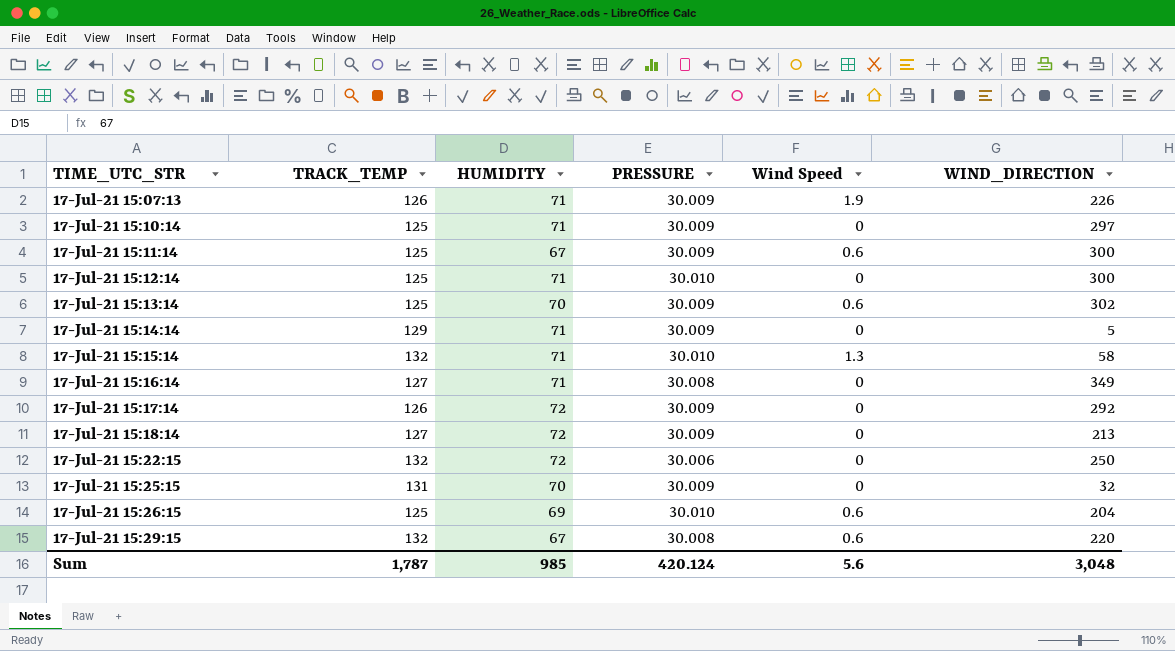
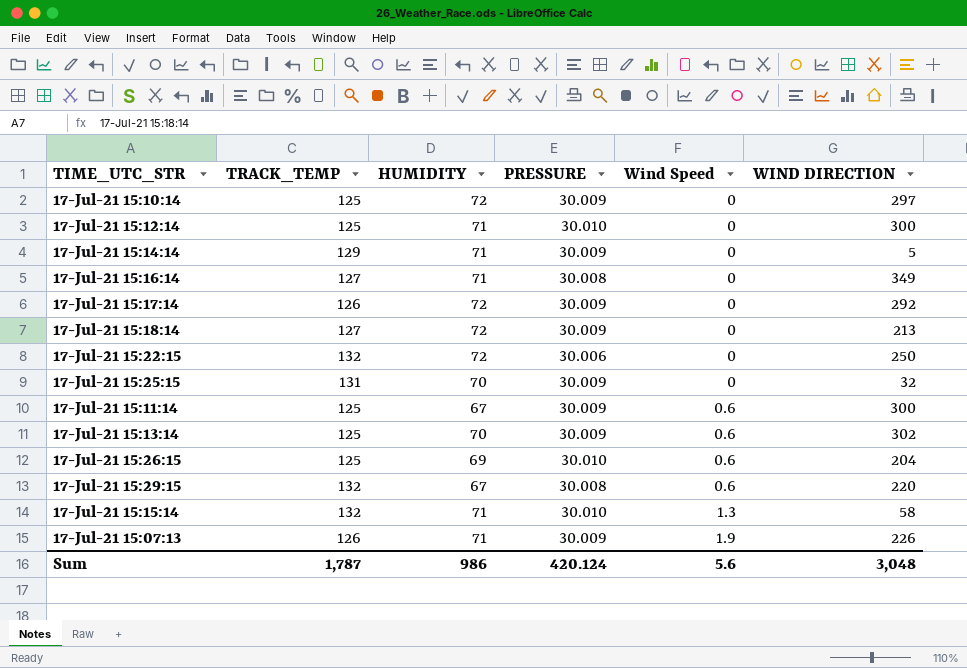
row order: TIME_UTC_STR ascending -> Wind Speed ascending
column name: WIND_DIRECTION -> WIND DIRECTION
17-Jul-21 15:10:14 | HUMIDITY: 71 -> 72
Sum | HUMIDITY: 985 -> 986

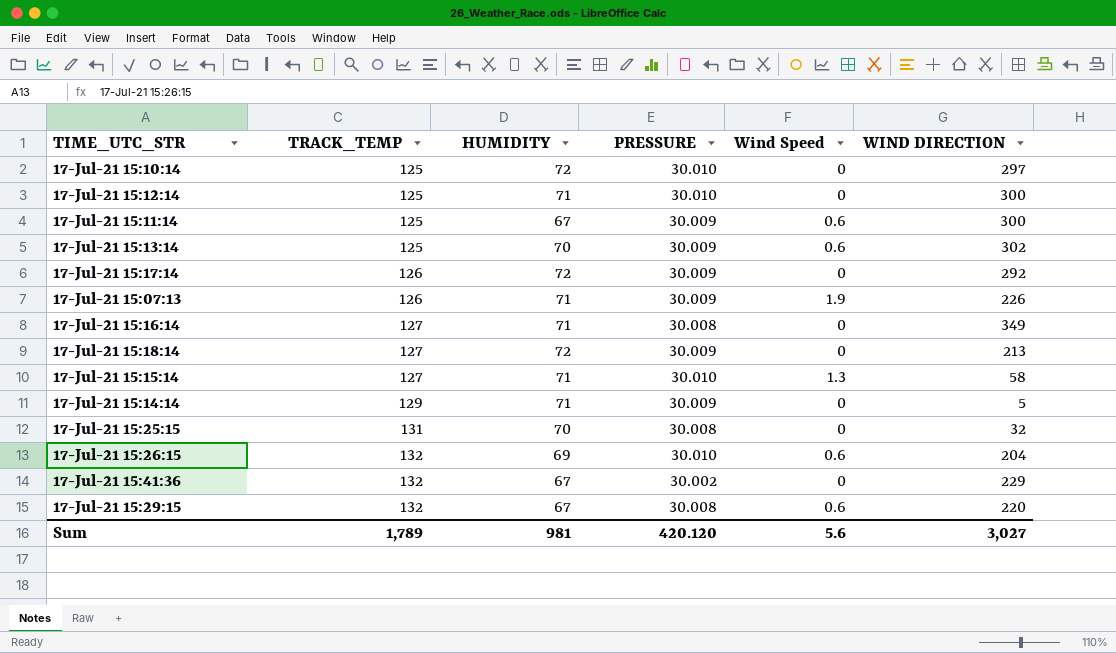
row order: Wind Speed ascending -> TRACK_TEMP ascending
row 17-Jul-21 15:22:15: 132 | 72 | 30.006 | 0 | 250 -> none
17-Jul-21 15:10:14 | PRESSURE: 30.009 -> 30.010
17-Jul-21 15:15:14 | TRACK_TEMP: 132 -> 127
17-Jul-21 15:25:15 | PRESSURE: 30.009 -> 30.008
17-Jul-21 15:26:15 | TRACK_TEMP: 125 -> 132
row 17-Jul-21 15:41:36: none -> 132 | 67 | 30.002 | 0 | 229
Sum | TRACK_TEMP: 1,787 -> 1,789
Sum | HUMIDITY: 986 -> 981
Sum | PRESSURE: 420.124 -> 420.120
Sum | WIND DIRECTION: 3,048 -> 3,027

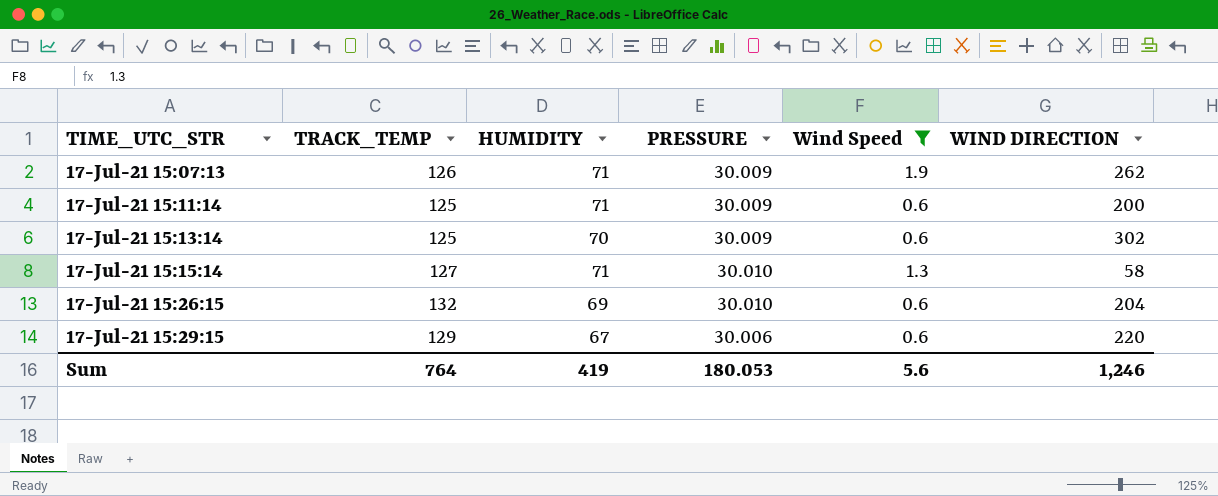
filter: none -> Wind Speed != 0
row order: TRACK_TEMP ascending -> TIME_UTC_STR ascending
17-Jul-21 15:07:13 | WIND DIRECTION: 226 -> 262
17-Jul-21 15:11:14 | HUMIDITY: 67 -> 71
17-Jul-21 15:11:14 | WIND DIRECTION: 300 -> 200
17-Jul-21 15:29:15 | TRACK_TEMP: 132 -> 129
17-Jul-21 15:29:15 | PRESSURE: 30.008 -> 30.006
Sum | TRACK_TEMP: 1,789 -> 764
Sum | HUMIDITY: 981 -> 419
Sum | PRESSURE: 420.120 -> 180.053
Sum | WIND DIRECTION: 3,027 -> 1,246

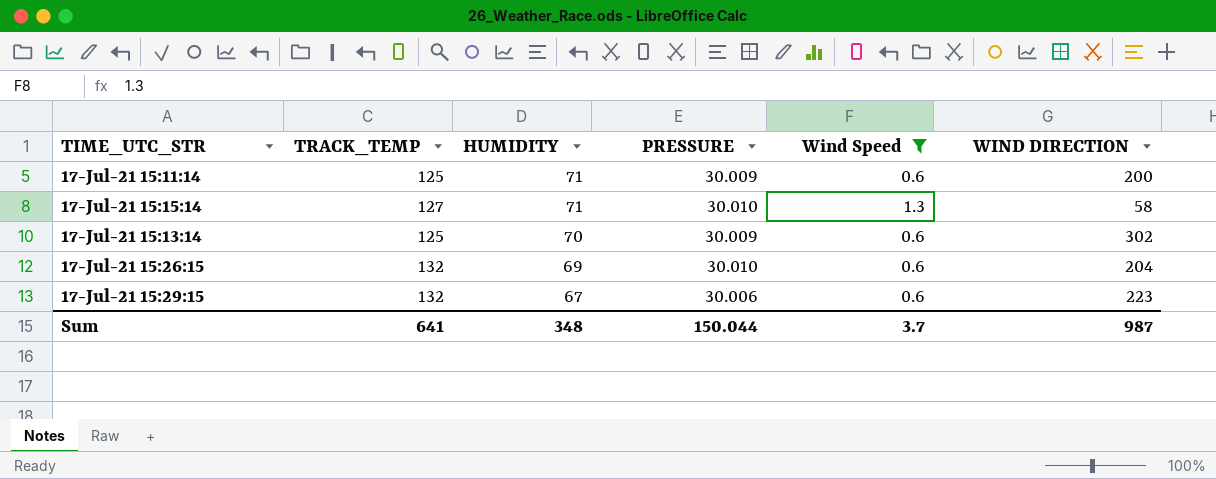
row order: TIME_UTC_STR ascending -> HUMIDITY descending
row 17-Jul-21 15:07:13: 126 | 71 | 30.009 | 1.9 | 262 -> none
17-Jul-21 15:29:15 | TRACK_TEMP: 129 -> 132
17-Jul-21 15:29:15 | WIND DIRECTION: 220 -> 223
Sum | TRACK_TEMP: 764 -> 641
Sum | HUMIDITY: 419 -> 348
Sum | PRESSURE: 180.053 -> 150.044
Sum | Wind Speed: 5.6 -> 3.7
Sum | WIND DIRECTION: 1,246 -> 987

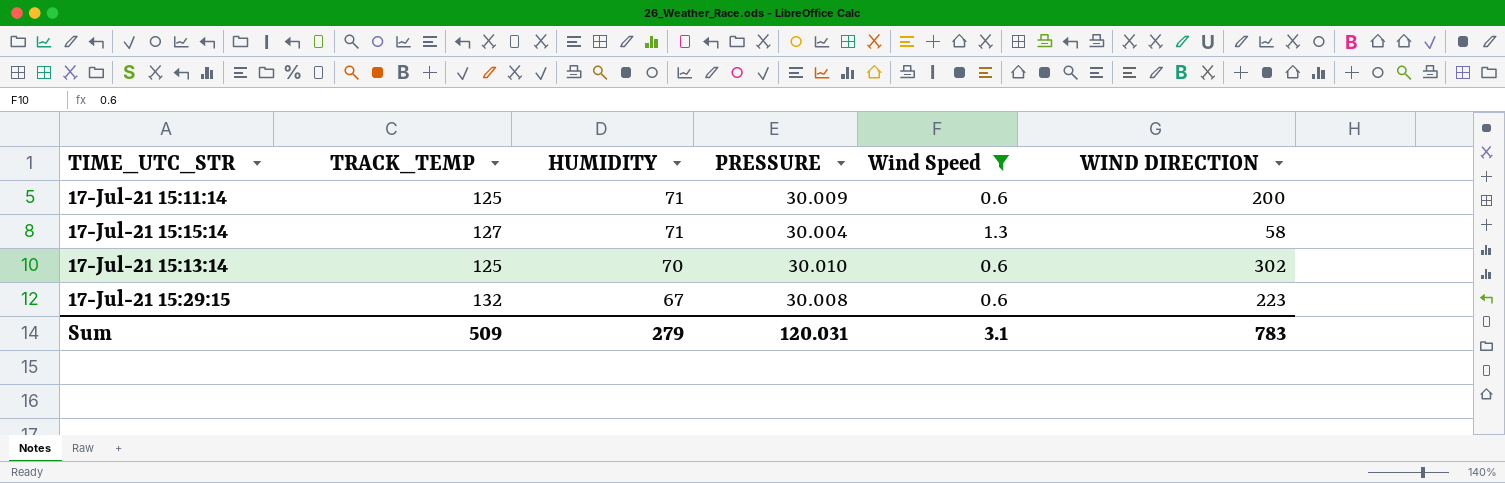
row 17-Jul-21 15:26:15: 132 | 69 | 30.010 | 0.6 | 204 -> none
17-Jul-21 15:15:14 | PRESSURE: 30.010 -> 30.004
17-Jul-21 15:13:14 | PRESSURE: 30.009 -> 30.010
17-Jul-21 15:29:15 | PRESSURE: 30.006 -> 30.008
Sum | TRACK_TEMP: 641 -> 509
Sum | HUMIDITY: 348 -> 279
Sum | PRESSURE: 150.044 -> 120.031
Sum | Wind Speed: 3.7 -> 3.1
Sum | WIND DIRECTION: 987 -> 783

